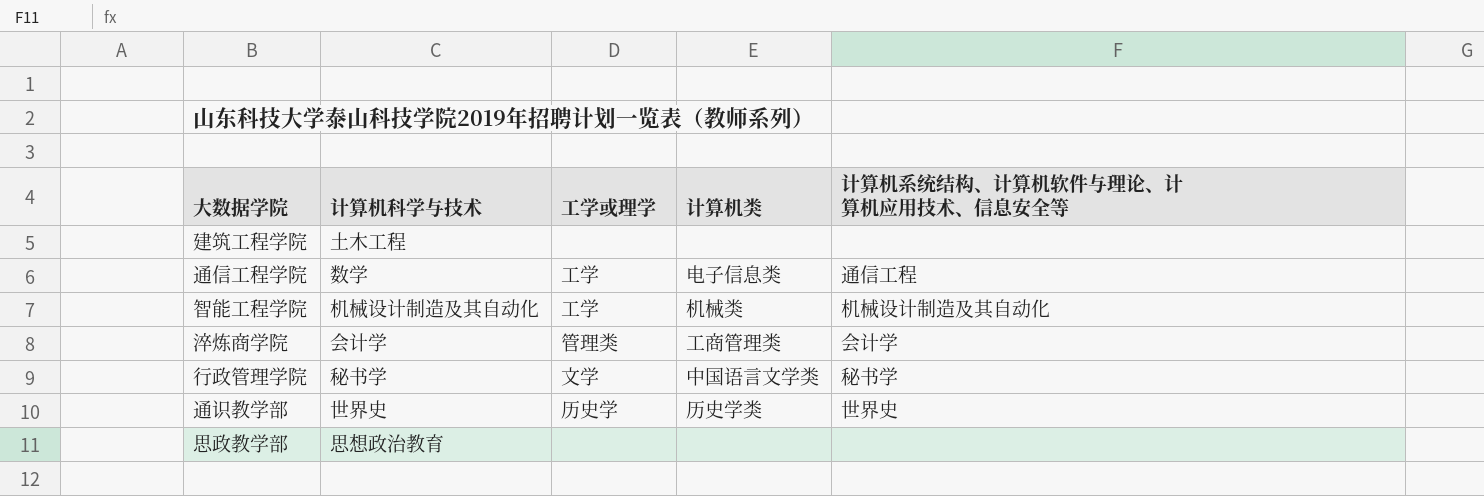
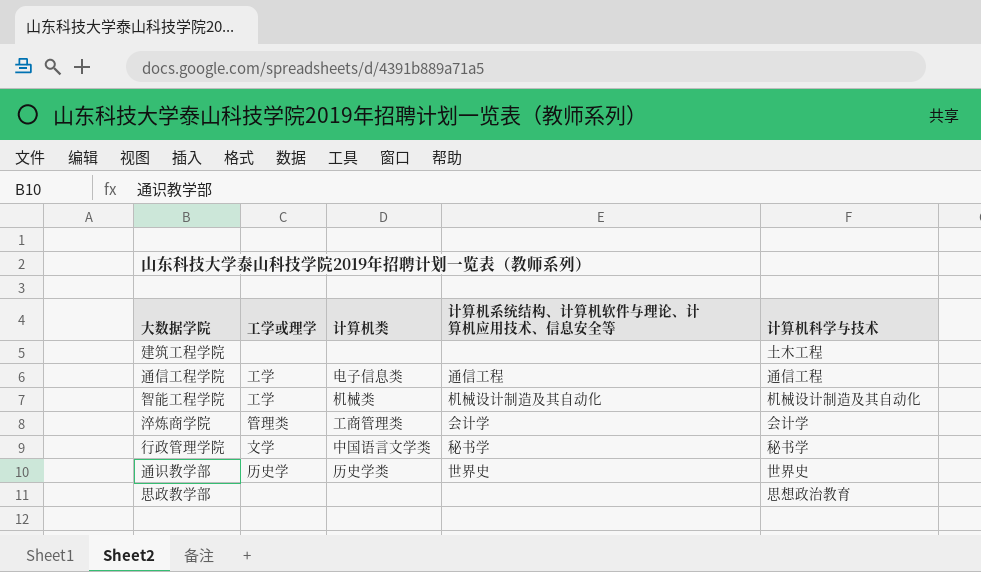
column 计算机科学与技术 | position: 2 -> 5
通信工程学院 | 计算机科学与技术: 数学 -> 通信工程

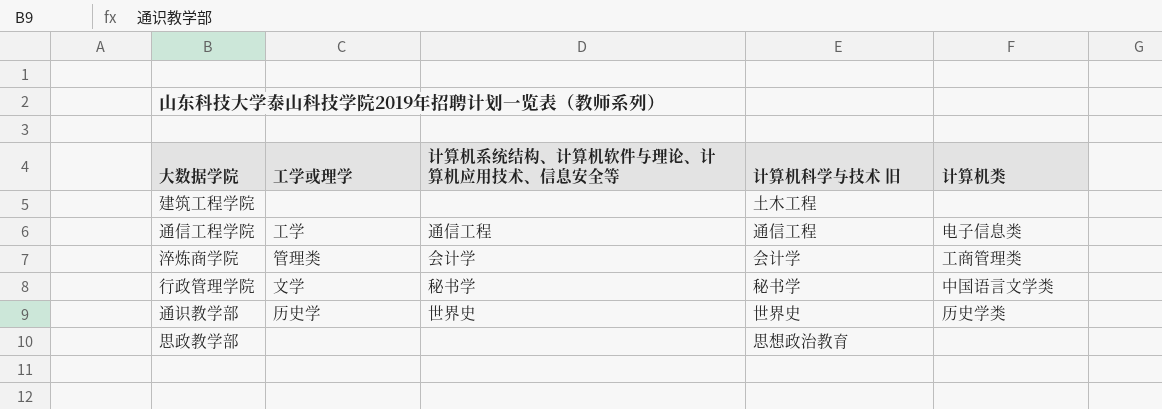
column name: 计算机科学与技术 -> 计算机科学与技术 旧
column 计算机类 | position: 3 -> 5
row 智能工程学院: 工学 | 机械类 | 机械设计制造及其自动化 | 机械设计制造及其自动化 -> none

